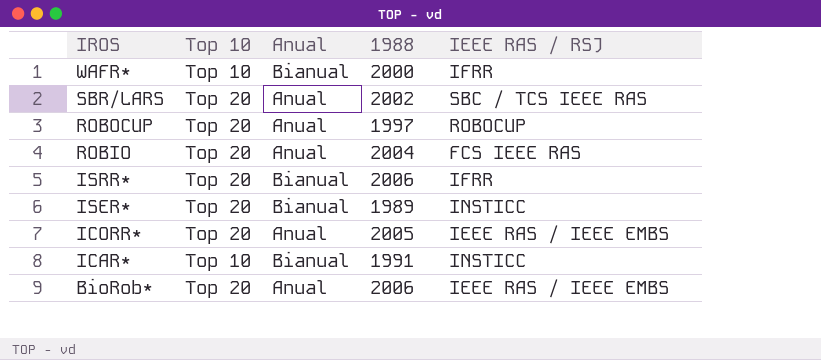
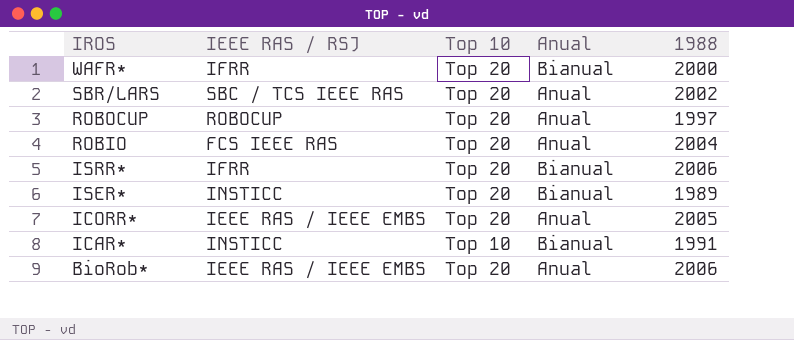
column IEEE RAS / RSJ | position: 5 -> 2
WAFR* | Top 10: Top 10 -> Top 20

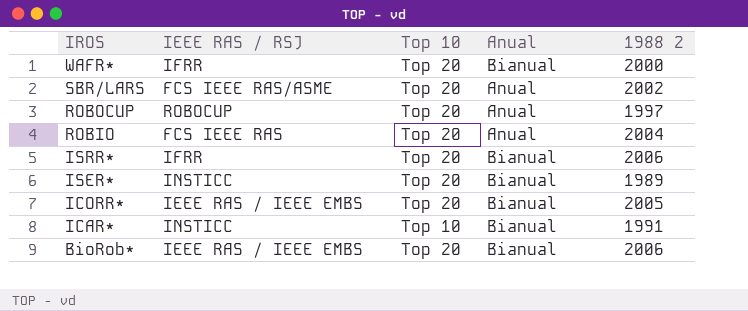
column name: 1988 -> 1988 2
SBR/LARS | IEEE RAS / RSJ: SBC / TCS IEEE RAS -> FCS IEEE RAS/ASME
ICORR* | Anual: Anual -> Bianual
BioRob* | Anual: Anual -> Bianual

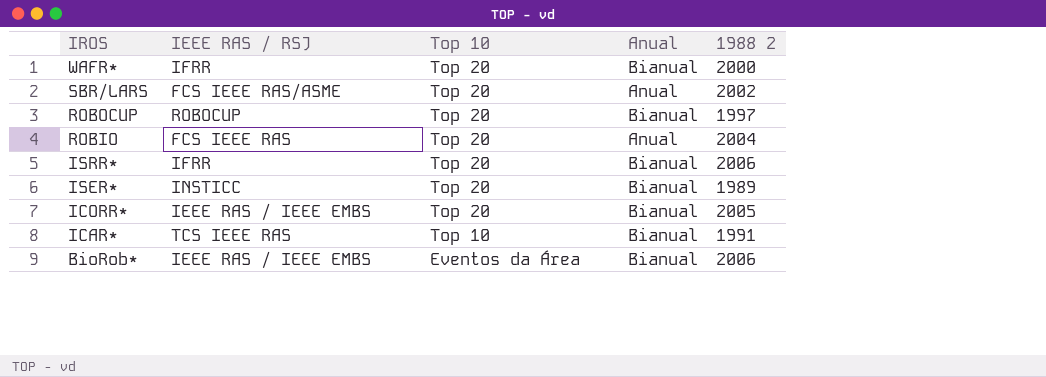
ROBOCUP | Anual: Anual -> Bianual
ICAR* | IEEE RAS / RSJ: INSTICC -> TCS IEEE RAS
BioRob* | Top 10: Top 20 -> Eventos da Área

